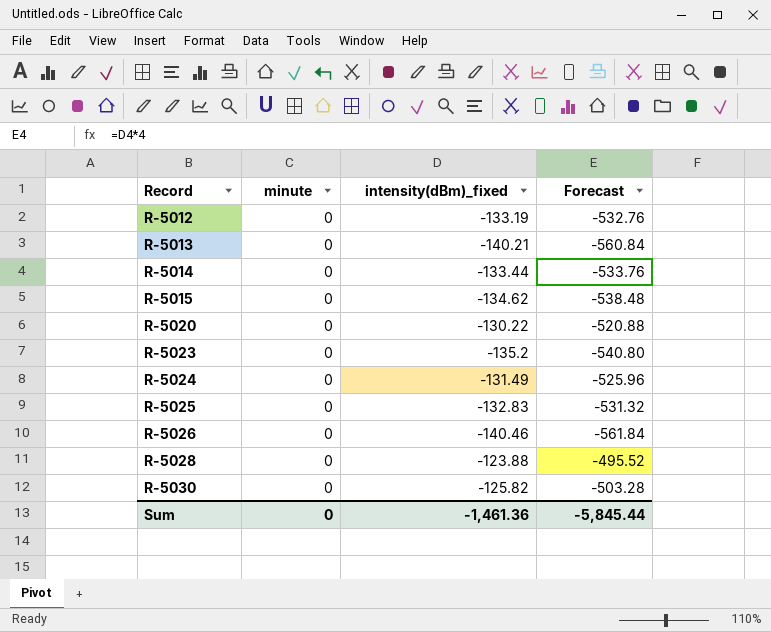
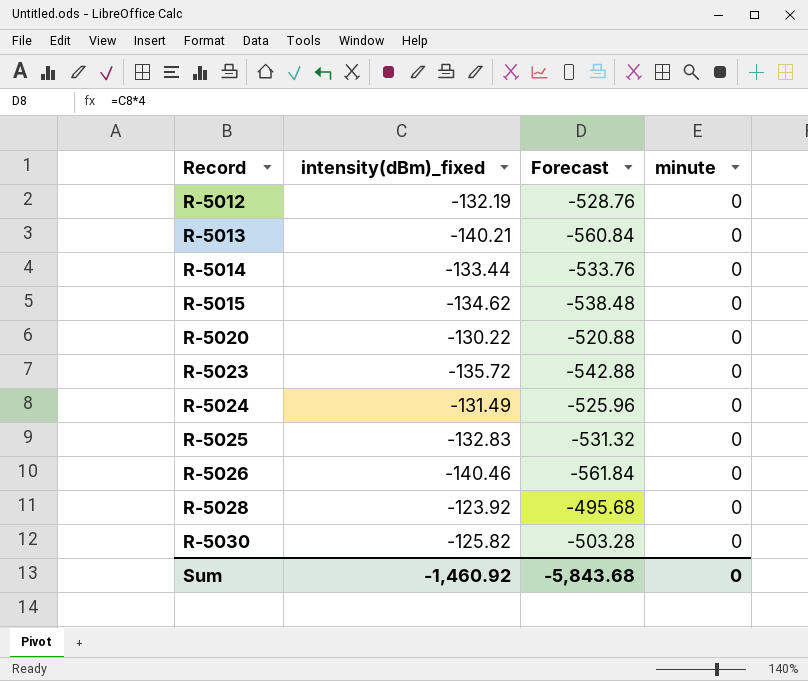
column minute | position: 2 -> 4
R-5012 | intensity(dBm)_fixed: -133.19 -> -132.19
R-5012 | Forecast: -532.76 -> -528.76
R-5023 | intensity(dBm)_fixed: -135.2 -> -135.72
R-5023 | Forecast: -540.80 -> -542.88
R-5028 | intensity(dBm)_fixed: -123.88 -> -123.92
R-5028 | Forecast: -495.52 -> -495.68
Sum | intensity(dBm)_fixed: -1,461.36 -> -1,460.92
Sum | Forecast: -5,845.44 -> -5,843.68

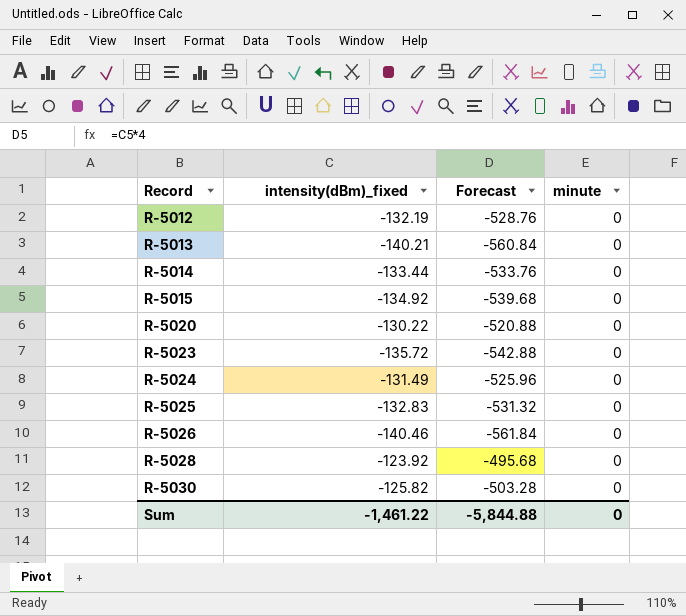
R-5015 | intensity(dBm)_fixed: -134.62 -> -134.92
R-5015 | Forecast: -538.48 -> -539.68
Sum | intensity(dBm)_fixed: -1,460.92 -> -1,461.22
Sum | Forecast: -5,843.68 -> -5,844.88

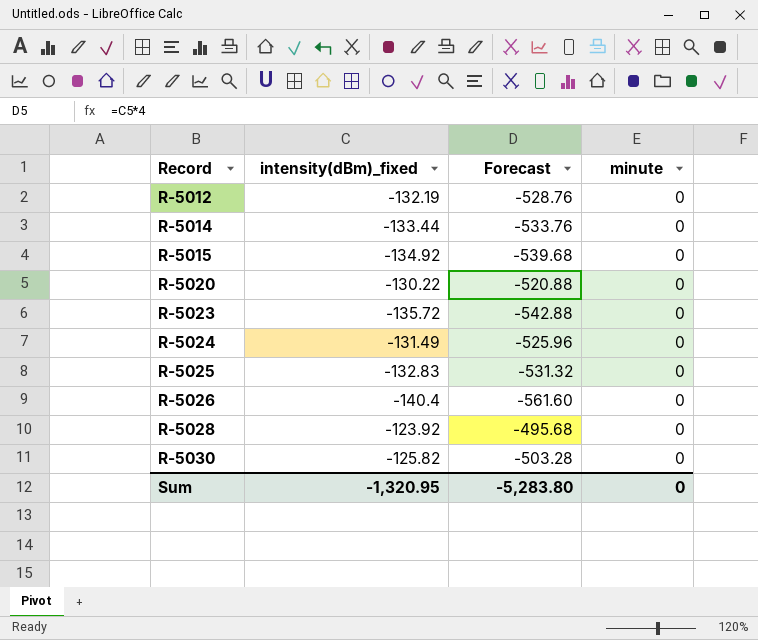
row R-5013: -140.21 | -560.84 | 0 -> none
R-5026 | intensity(dBm)_fixed: -140.46 -> -140.4
R-5026 | Forecast: -561.84 -> -561.60
Sum | intensity(dBm)_fixed: -1,461.22 -> -1,320.95
Sum | Forecast: -5,844.88 -> -5,283.80

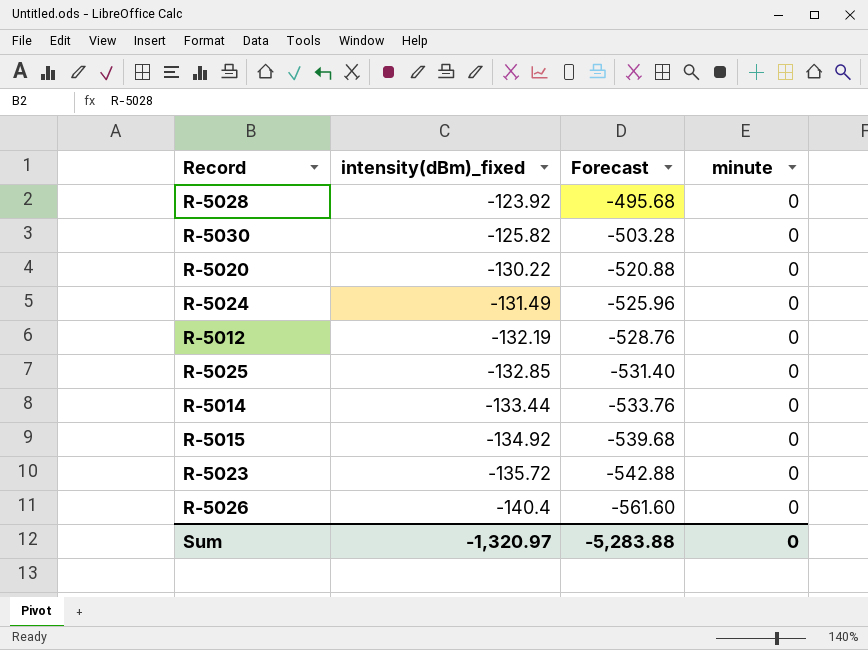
row order: Record ascending -> intensity(dBm)_fixed descending
R-5025 | intensity(dBm)_fixed: -132.83 -> -132.85
R-5025 | Forecast: -531.32 -> -531.40
Sum | intensity(dBm)_fixed: -1,320.95 -> -1,320.97
Sum | Forecast: -5,283.80 -> -5,283.88

